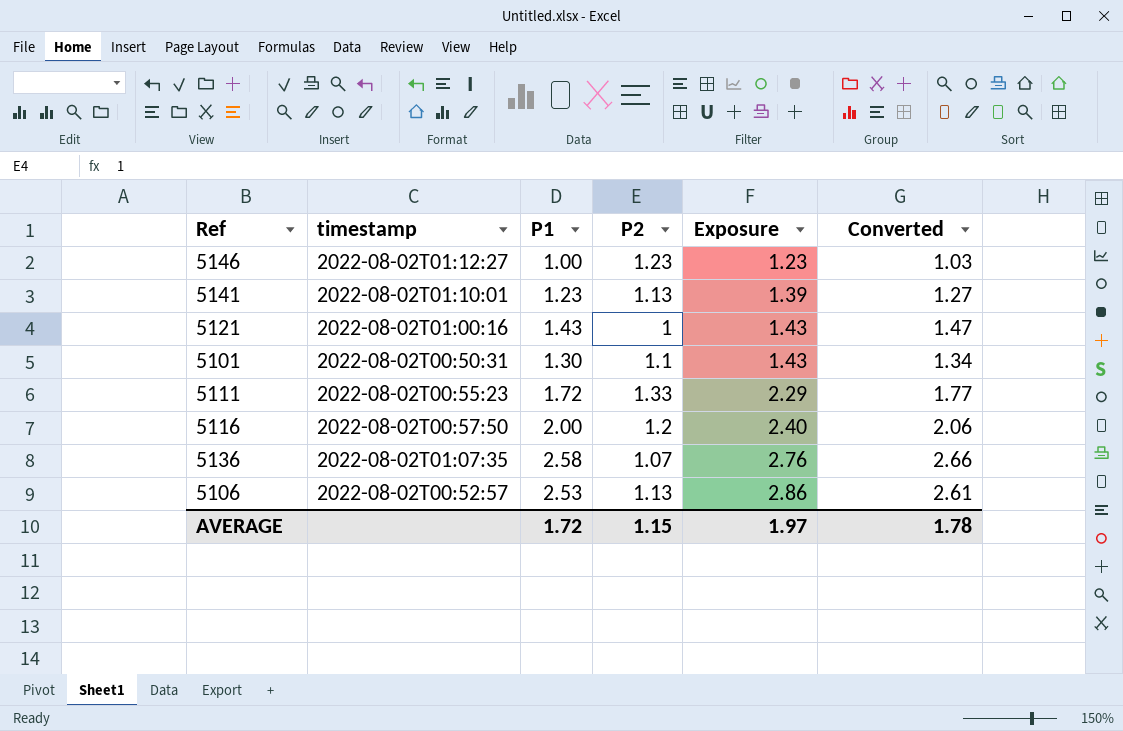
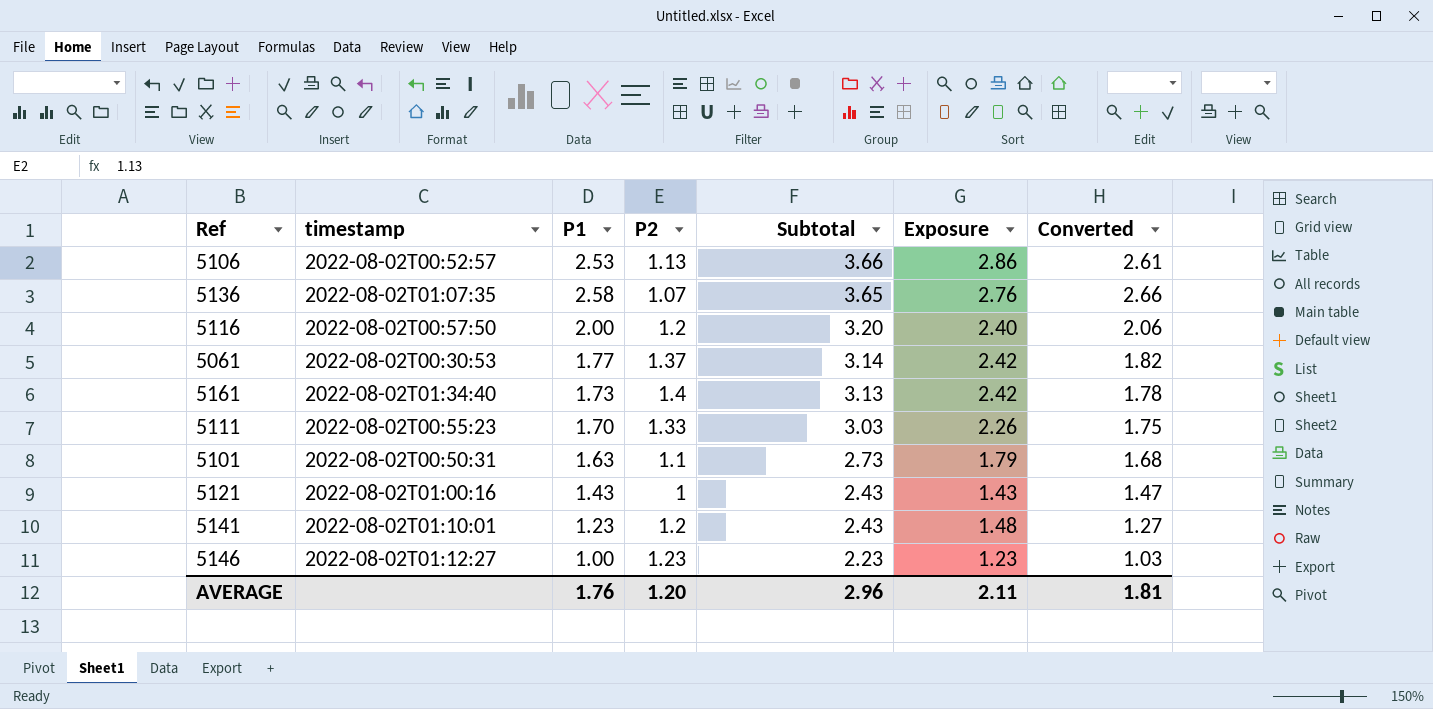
row order: Exposure ascending -> Subtotal descending
column Subtotal | formula: none -> [P1] + [P2]
row 5061: none -> 2022-08-02T00:30:53 | 1.77 | 1.37 | 3.14 | 2.42 | 1.82
row 5161: none -> 2022-08-02T01:34:40 | 1.73 | 1.4 | 3.13 | 2.42 | 1.78
5111 | P1: 1.72 -> 1.70
5111 | Exposure: 2.29 -> 2.26
5111 | Converted: 1.77 -> 1.75
5101 | P1: 1.30 -> 1.63
5101 | Exposure: 1.43 -> 1.79
5101 | Converted: 1.34 -> 1.68
5141 | P2: 1.13 -> 1.2
5141 | Exposure: 1.39 -> 1.48
AVERAGE | P1: 1.72 -> 1.76
AVERAGE | P2: 1.15 -> 1.20
AVERAGE | Exposure: 1.97 -> 2.11
AVERAGE | Converted: 1.78 -> 1.81

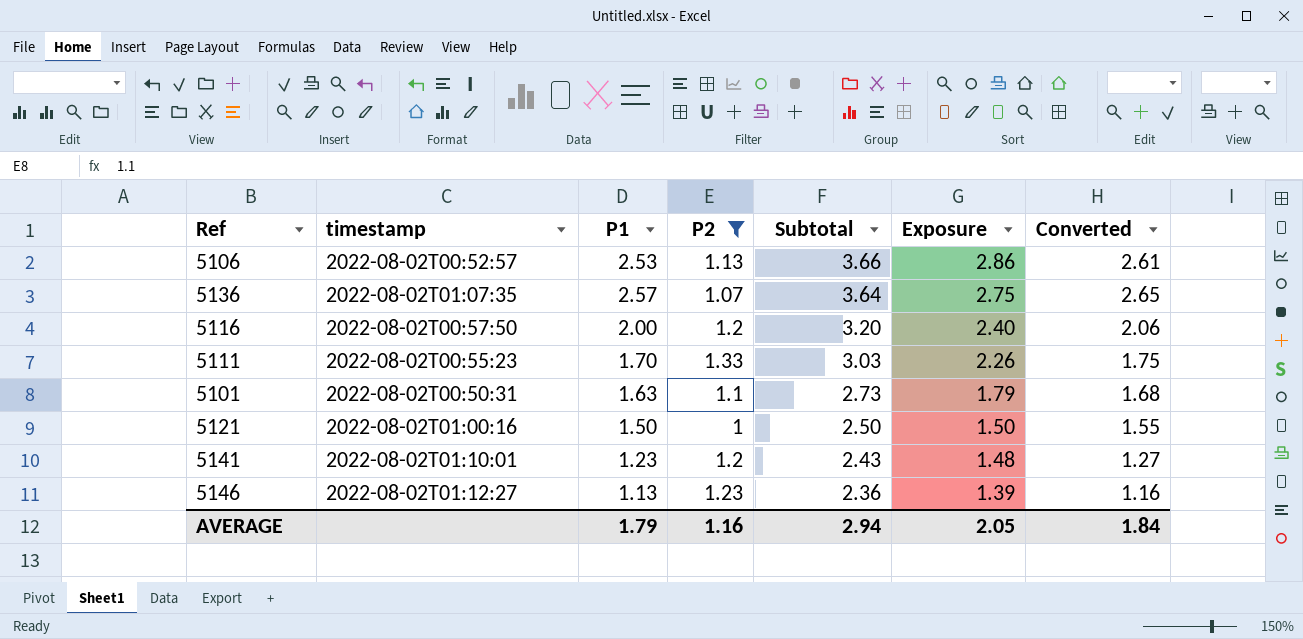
filter: none -> P2 <= 1.33
5136 | P1: 2.58 -> 2.57
5136 | Subtotal: 3.65 -> 3.64
5136 | Exposure: 2.76 -> 2.75
5136 | Converted: 2.66 -> 2.65
5121 | P1: 1.43 -> 1.50
5121 | Subtotal: 2.43 -> 2.50
5121 | Exposure: 1.43 -> 1.50
5121 | Converted: 1.47 -> 1.55
5146 | P1: 1.00 -> 1.13
5146 | Subtotal: 2.23 -> 2.36
5146 | Exposure: 1.23 -> 1.39
5146 | Converted: 1.03 -> 1.16
AVERAGE | P1: 1.76 -> 1.79
AVERAGE | P2: 1.20 -> 1.16
AVERAGE | Subtotal: 2.96 -> 2.94
AVERAGE | Exposure: 2.11 -> 2.05
AVERAGE | Converted: 1.81 -> 1.84

